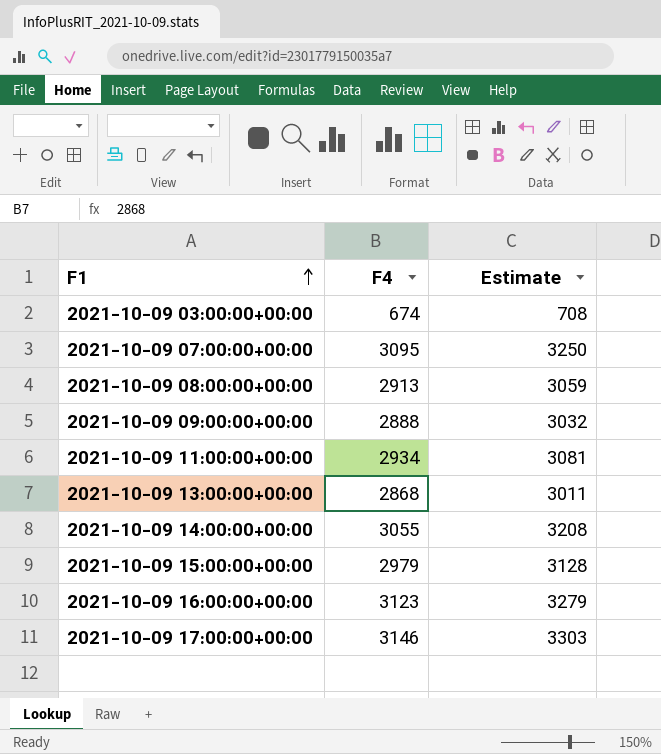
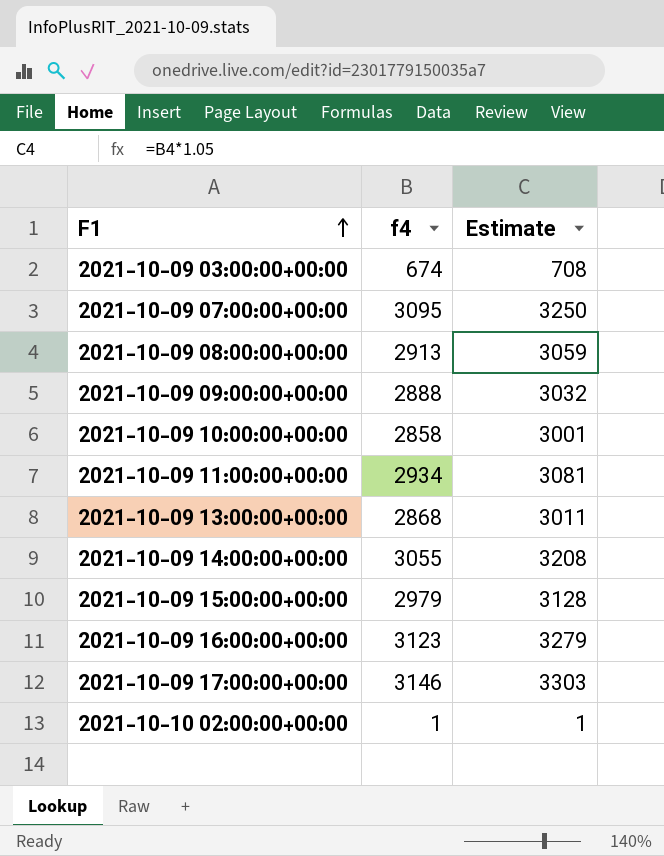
column name: F4 -> f4
row 2021-10-09 10:00:00+00:00: none -> 2858 | 3001
row 2021-10-10 02:00:00+00:00: none -> 1 | 1

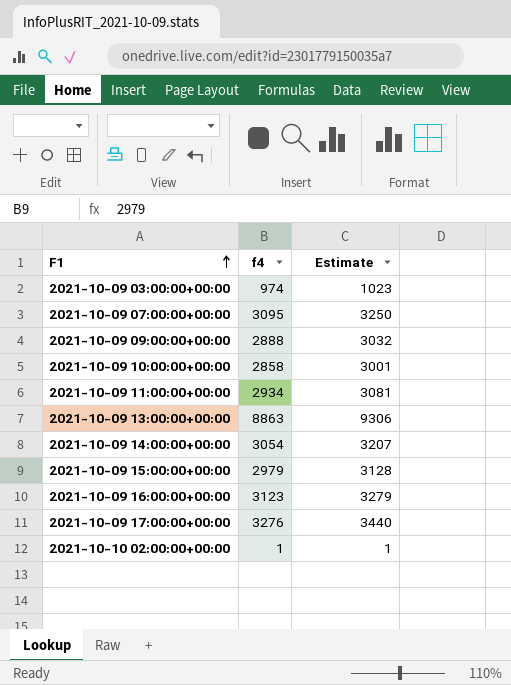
row 2021-10-09 08:00:00+00:00: 2913 | 3059 -> none
2021-10-09 03:00:00+00:00 | f4: 674 -> 974
2021-10-09 03:00:00+00:00 | Estimate: 708 -> 1023
2021-10-09 13:00:00+00:00 | f4: 2868 -> 8863
2021-10-09 13:00:00+00:00 | Estimate: 3011 -> 9306
2021-10-09 14:00:00+00:00 | f4: 3055 -> 3054
2021-10-09 14:00:00+00:00 | Estimate: 3208 -> 3207
2021-10-09 17:00:00+00:00 | f4: 3146 -> 3276
2021-10-09 17:00:00+00:00 | Estimate: 3303 -> 3440

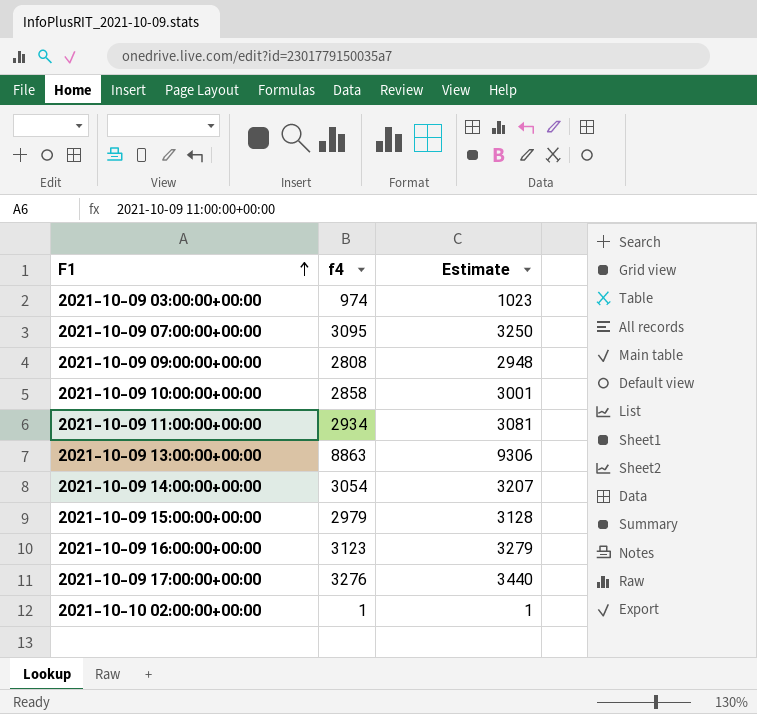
2021-10-09 09:00:00+00:00 | f4: 2888 -> 2808
2021-10-09 09:00:00+00:00 | Estimate: 3032 -> 2948

